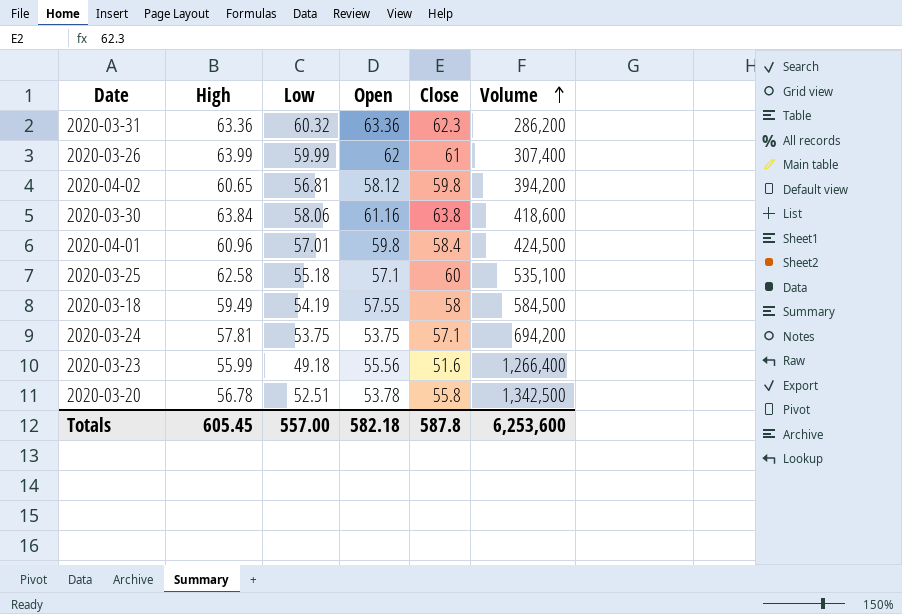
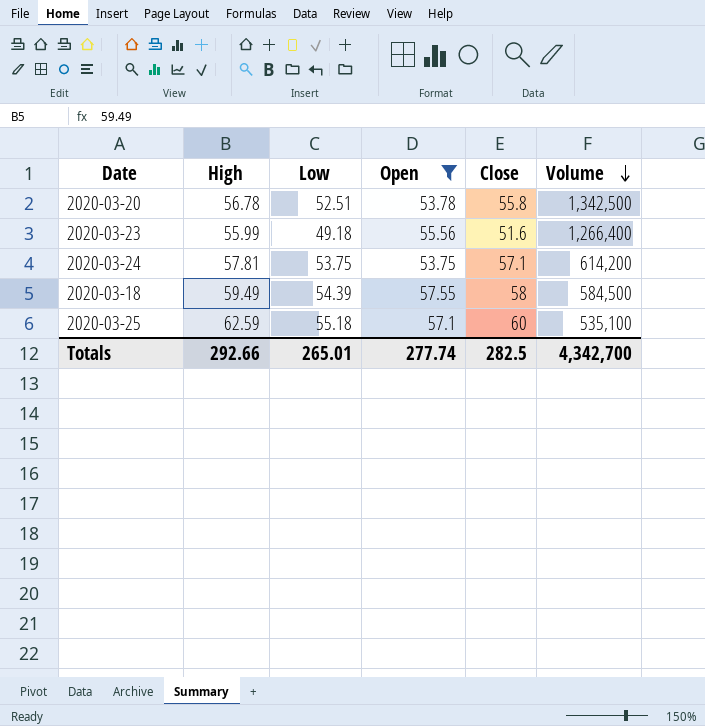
filter: none -> Open <= 57.55
row order: Volume ascending -> Volume descending
2020-03-24 | Volume: 694,200 -> 614,200
2020-03-18 | Low: 54.19 -> 54.39
2020-03-25 | High: 62.58 -> 62.59
Totals | High: 605.45 -> 292.66
Totals | Low: 557.00 -> 265.01
Totals | Open: 582.18 -> 277.74
Totals | Close: 587.8 -> 282.5
Totals | Volume: 6,253,600 -> 4,342,700

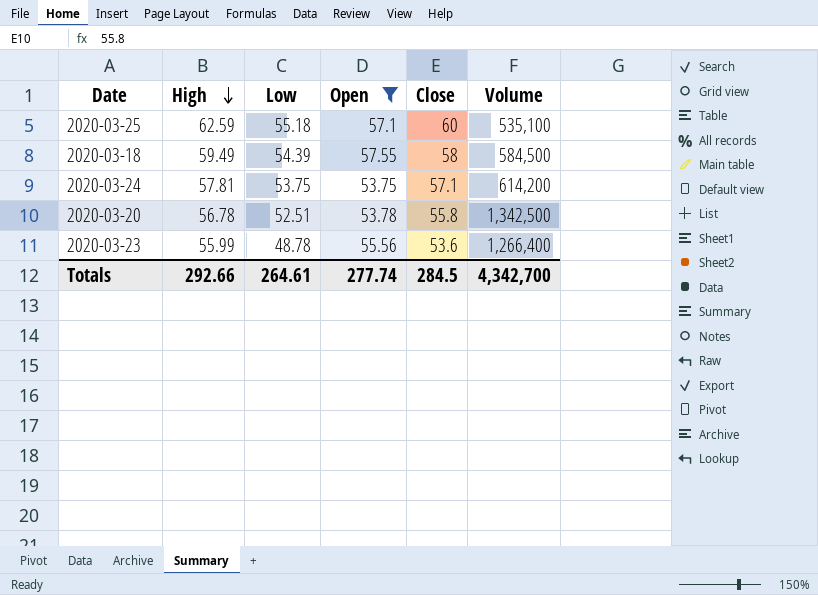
row order: Volume descending -> High descending
2020-03-23 | Low: 49.18 -> 48.78
2020-03-23 | Close: 51.6 -> 53.6
Totals | Low: 265.01 -> 264.61
Totals | Close: 282.5 -> 284.5

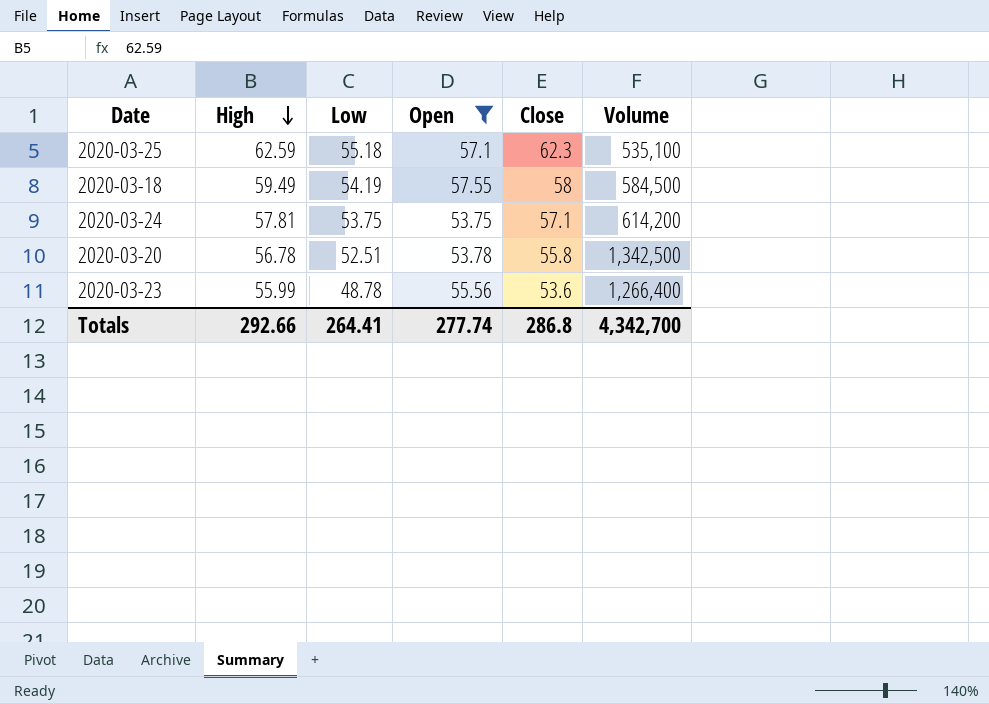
2020-03-25 | Close: 60 -> 62.3
2020-03-18 | Low: 54.39 -> 54.19
Totals | Low: 264.61 -> 264.41
Totals | Close: 284.5 -> 286.8

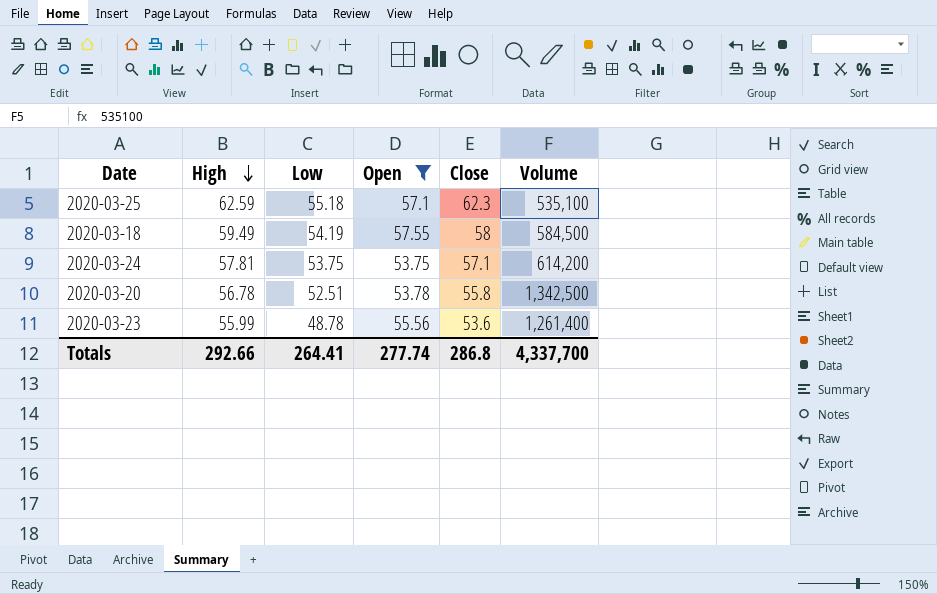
2020-03-23 | Volume: 1,266,400 -> 1,261,400
Totals | Volume: 4,342,700 -> 4,337,700

